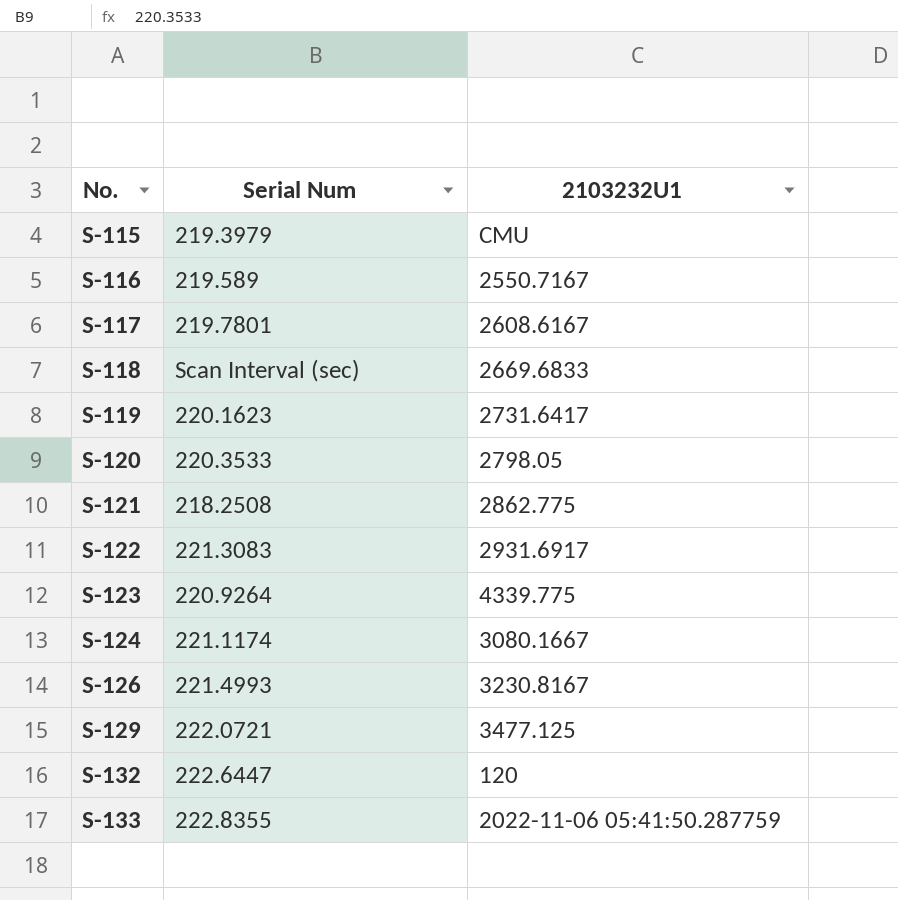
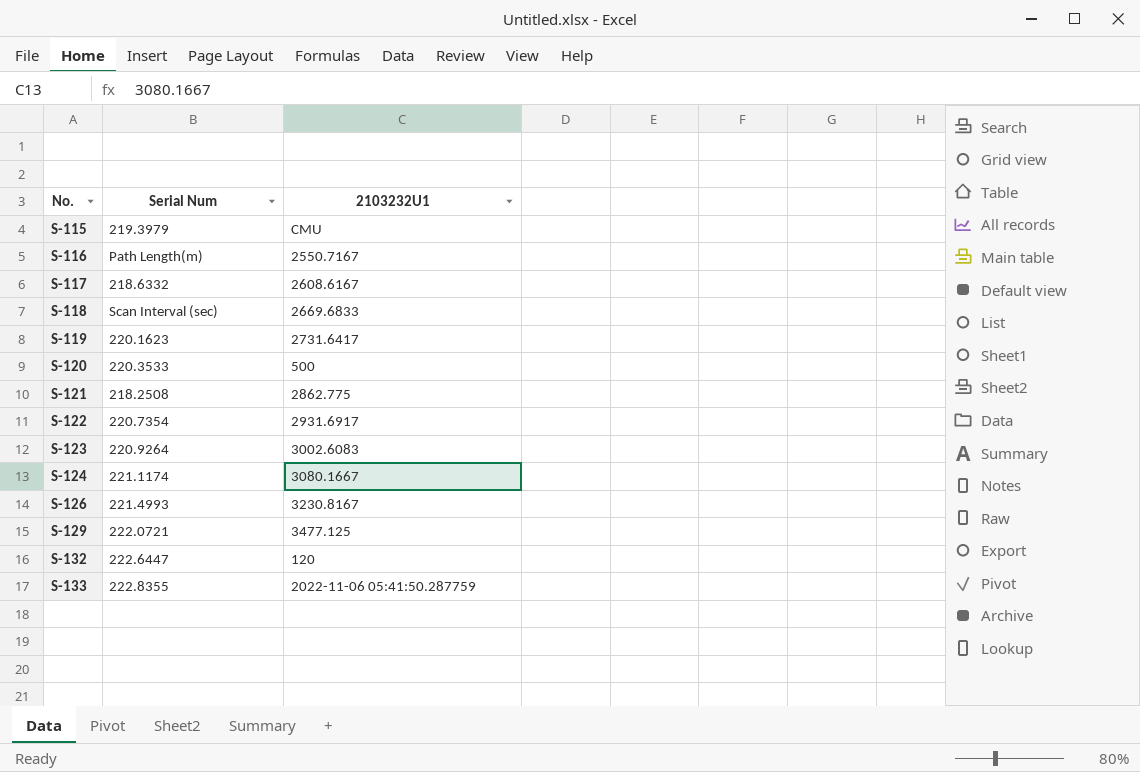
S-116 | Serial Num: 219.589 -> Path Length(m)
S-117 | Serial Num: 219.7801 -> 218.6332
S-120 | 2103232U1: 2798.05 -> 500
S-122 | Serial Num: 221.3083 -> 220.7354
S-123 | 2103232U1: 4339.775 -> 3002.6083

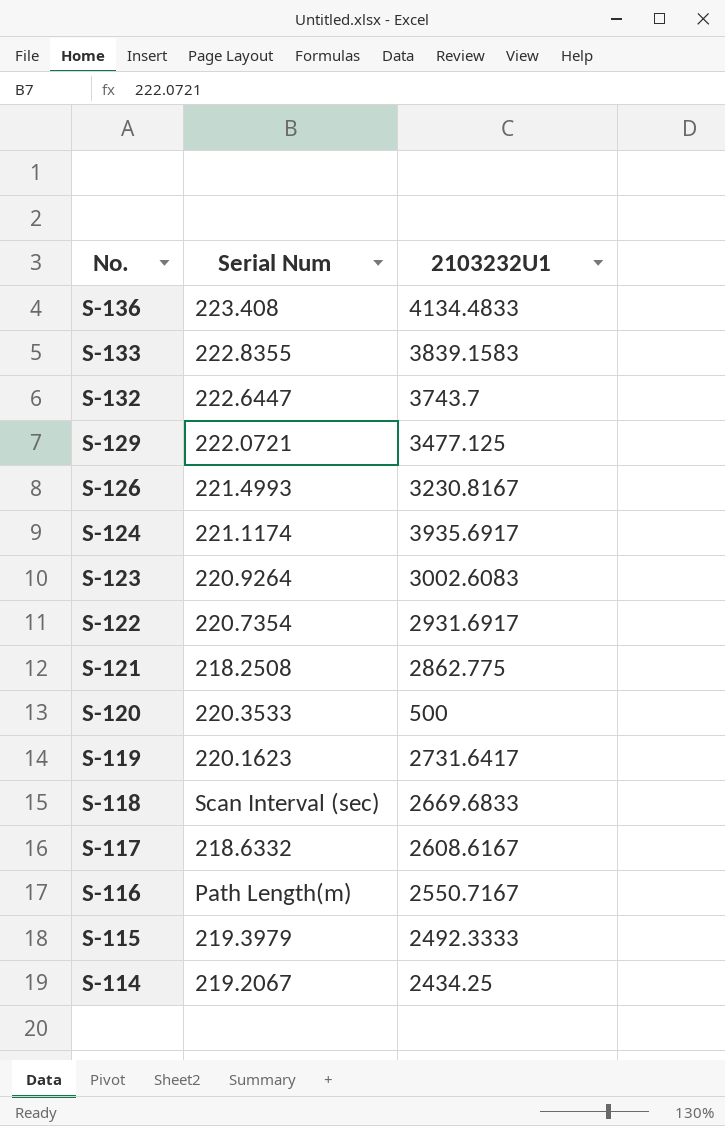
row order: No. ascending -> No. descending
row S-136: none -> 223.408 | 4134.4833
S-133 | 2103232U1: 2022-11-06 05:41:50.287759 -> 3839.1583
S-132 | 2103232U1: 120 -> 3743.7
S-124 | 2103232U1: 3080.1667 -> 3935.6917
S-115 | 2103232U1: CMU -> 2492.3333
row S-114: none -> 219.2067 | 2434.25

